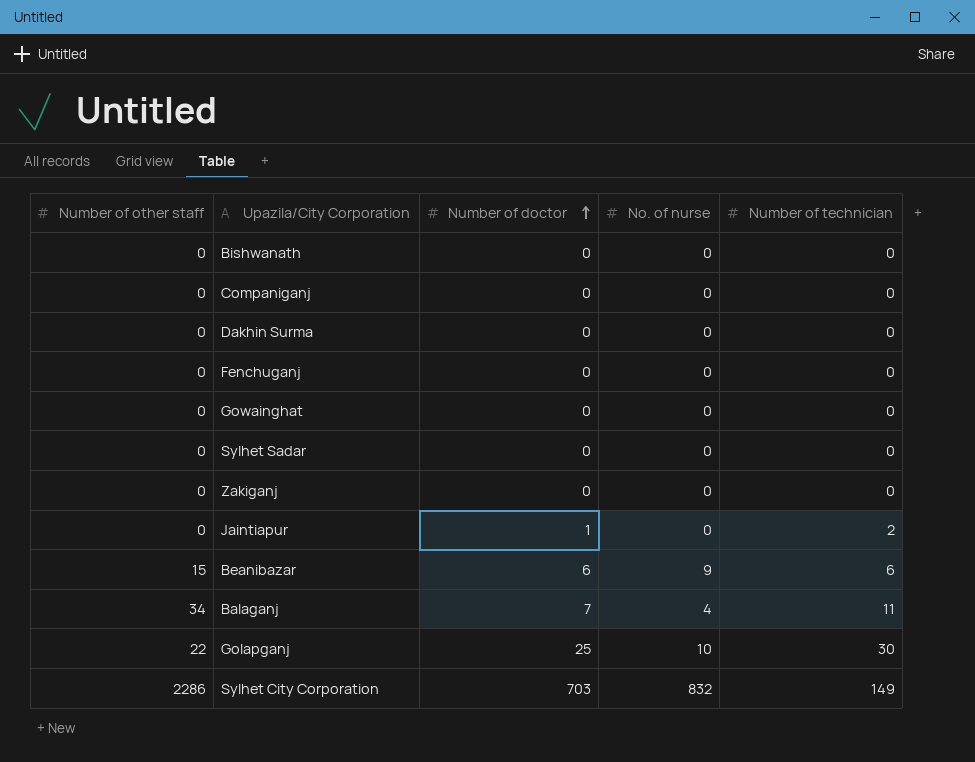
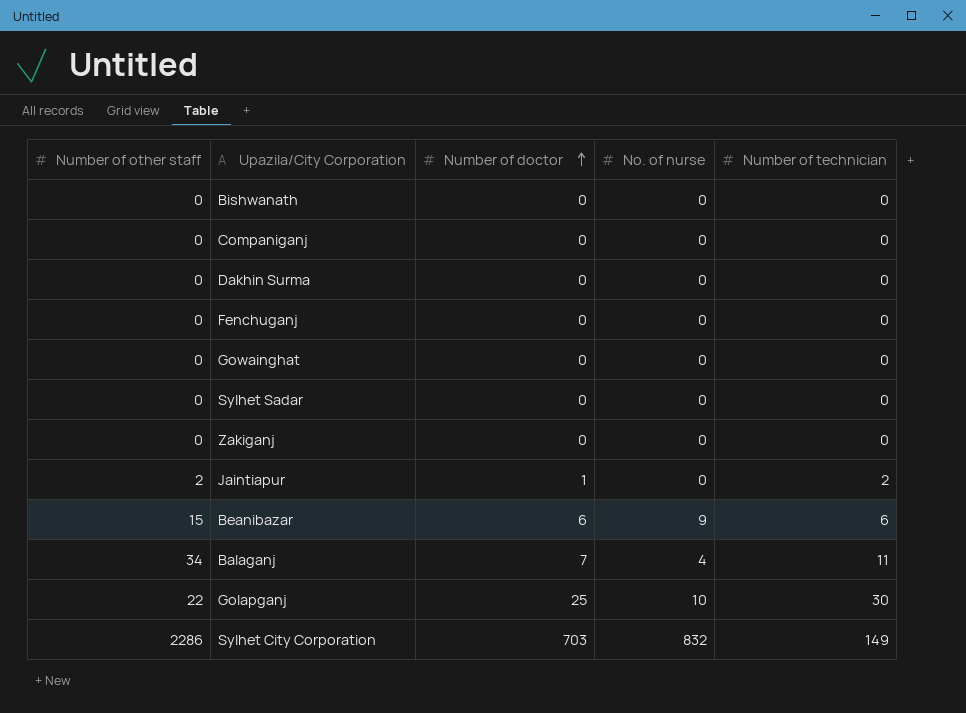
Jaintiapur | Number of other staff: 0 -> 2

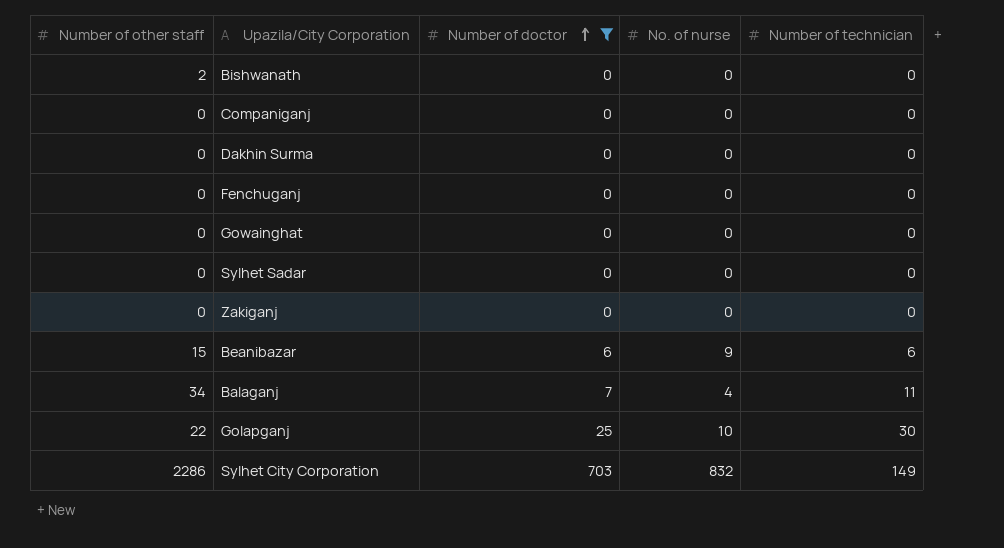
filter: none -> Number of doctor != 1
Bishwanath | Number of other staff: 0 -> 2

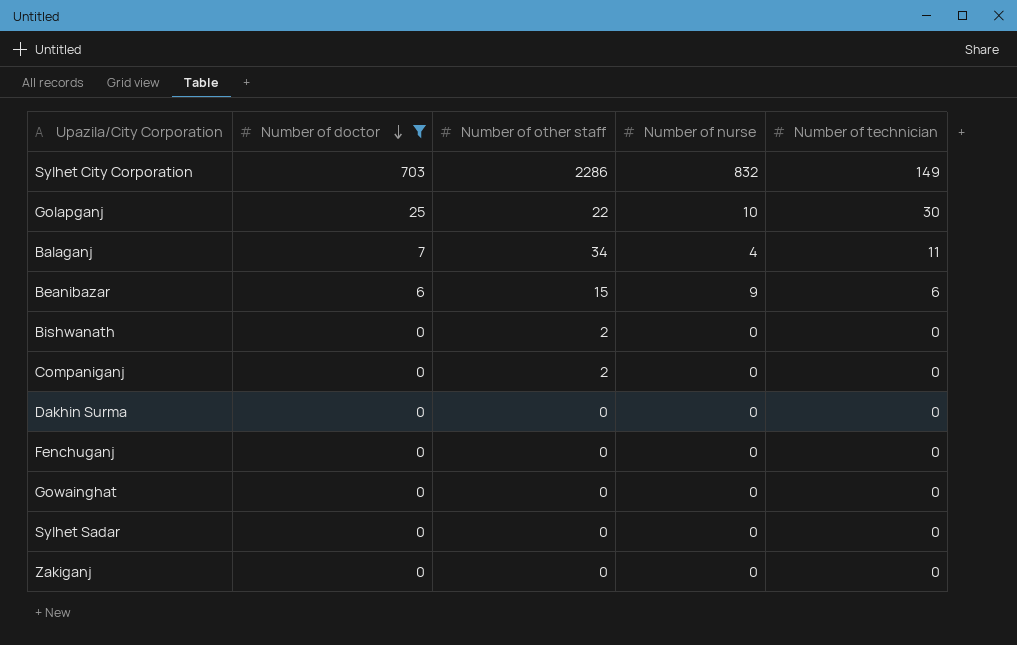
row order: Number of doctor ascending -> Number of doctor descending
column Number of other staff | position: 1 -> 3
column name: No. of nurse -> Number of nurse
Companiganj | Number of other staff: 0 -> 2

